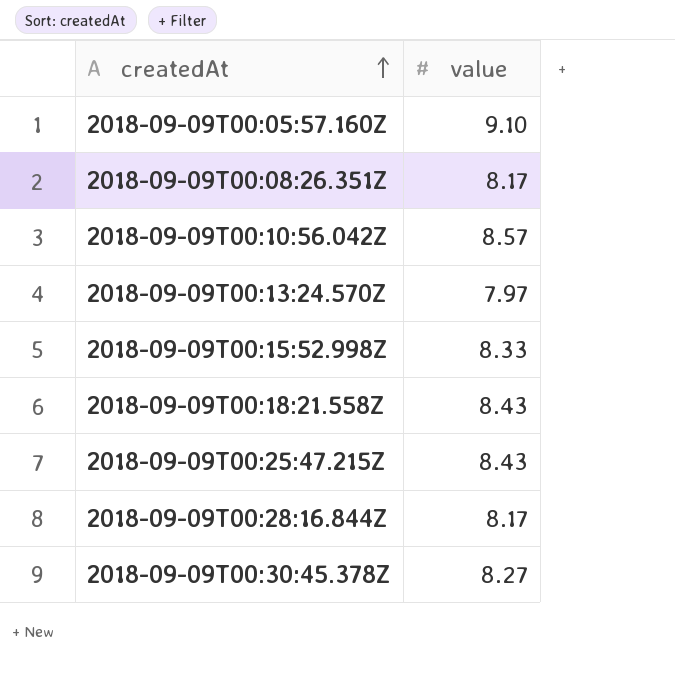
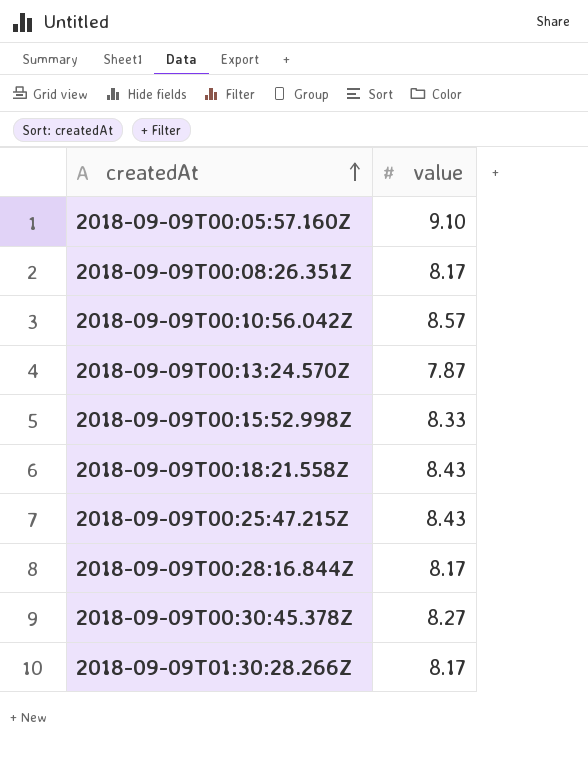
2018-09-09T00:13:24.570Z | value: 7.97 -> 7.87
row 2018-09-09T01:30:28.266Z: none -> 8.17

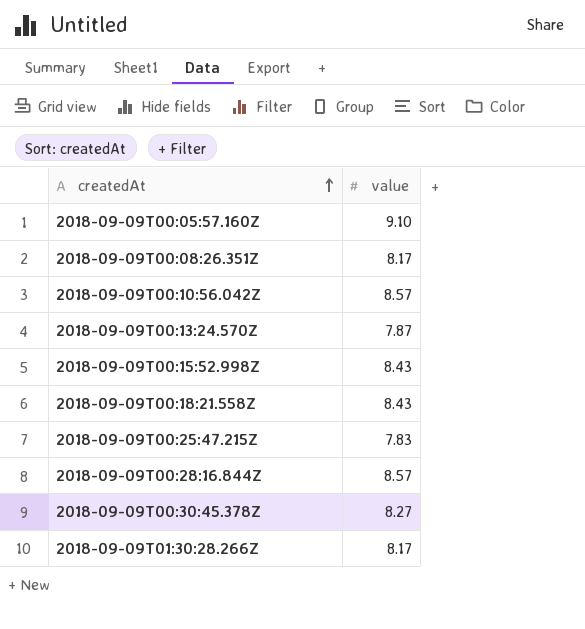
2018-09-09T00:15:52.998Z | value: 8.33 -> 8.43
2018-09-09T00:25:47.215Z | value: 8.43 -> 7.83
2018-09-09T00:28:16.844Z | value: 8.17 -> 8.57

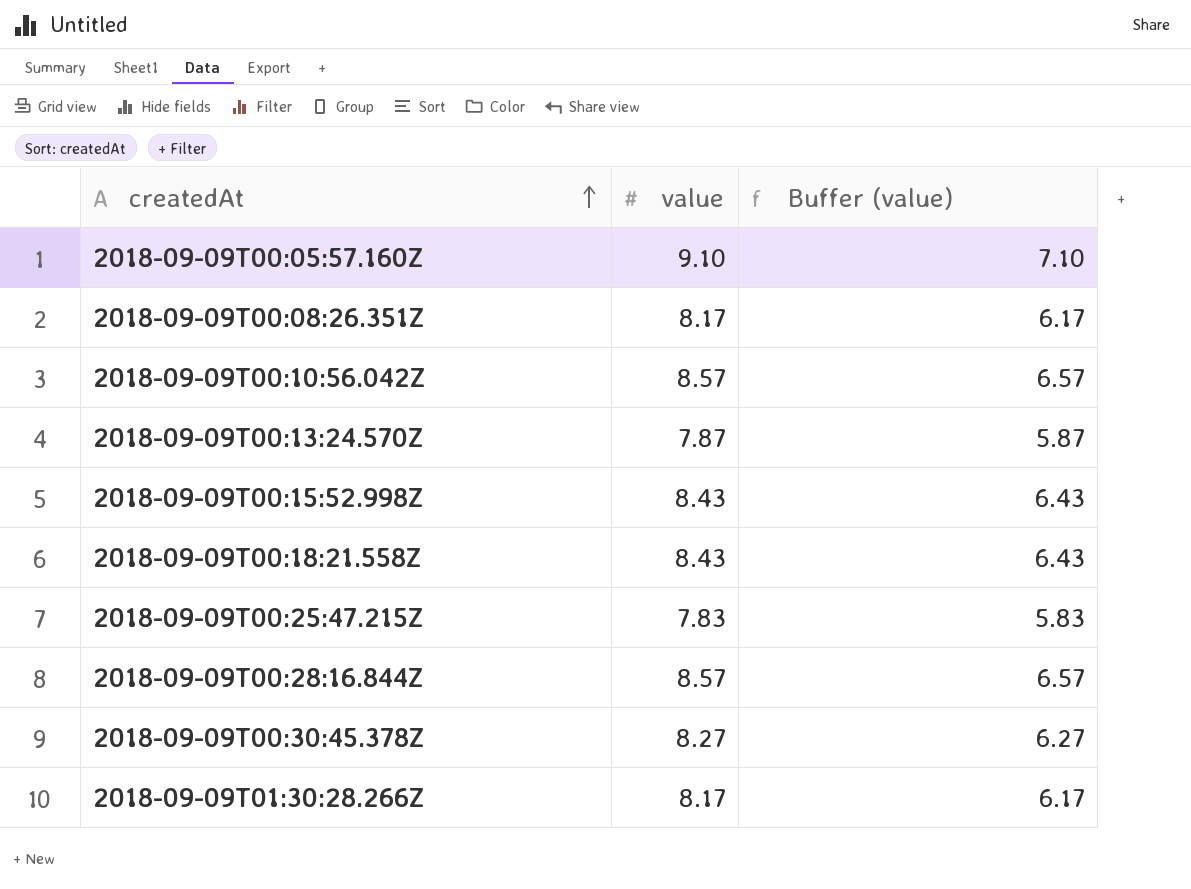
column Buffer (value) | formula: none -> [value] - 2

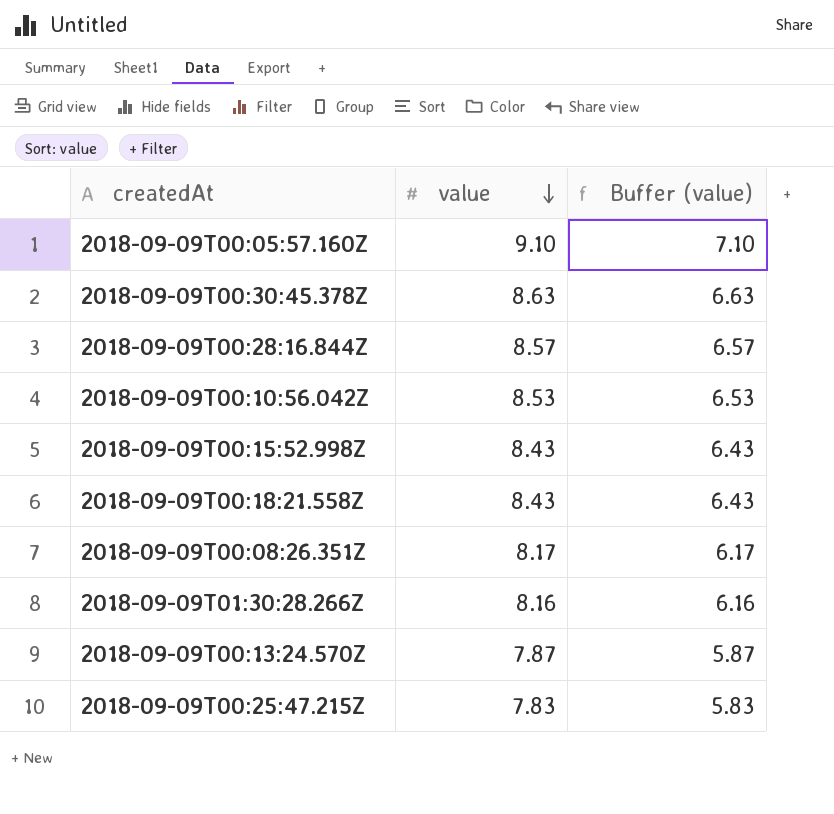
row order: createdAt ascending -> value descending
2018-09-09T00:30:45.378Z | value: 8.27 -> 8.63
2018-09-09T00:30:45.378Z | Buffer (value): 6.27 -> 6.63
2018-09-09T00:10:56.042Z | value: 8.57 -> 8.53
2018-09-09T00:10:56.042Z | Buffer (value): 6.57 -> 6.53
2018-09-09T01:30:28.266Z | value: 8.17 -> 8.16
2018-09-09T01:30:28.266Z | Buffer (value): 6.17 -> 6.16

